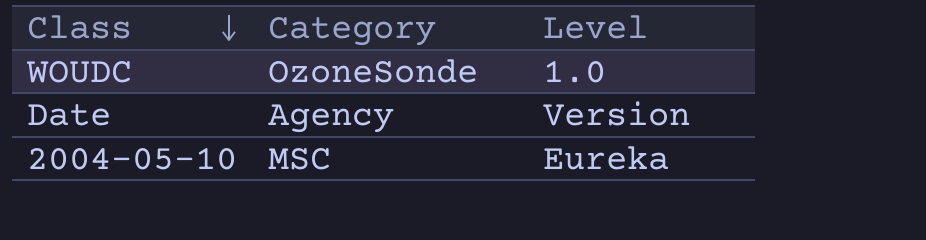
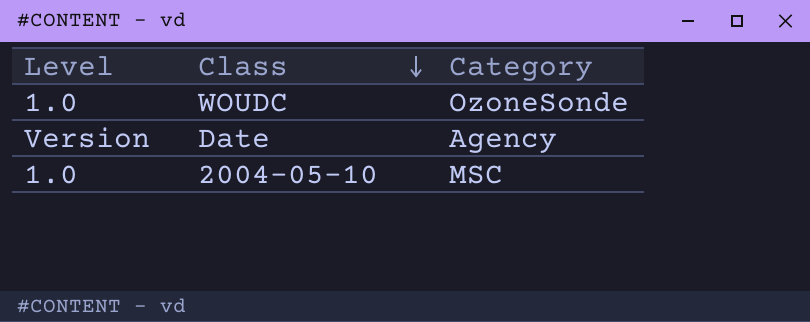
column Level | position: 3 -> 1
2004-05-10 | Level: Eureka -> 1.0

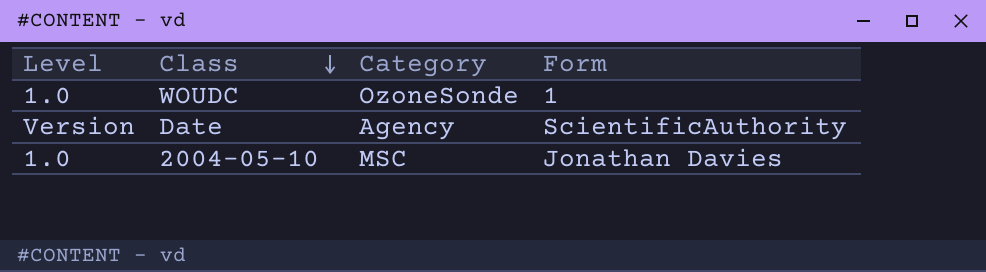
column Form | position: none -> 4

